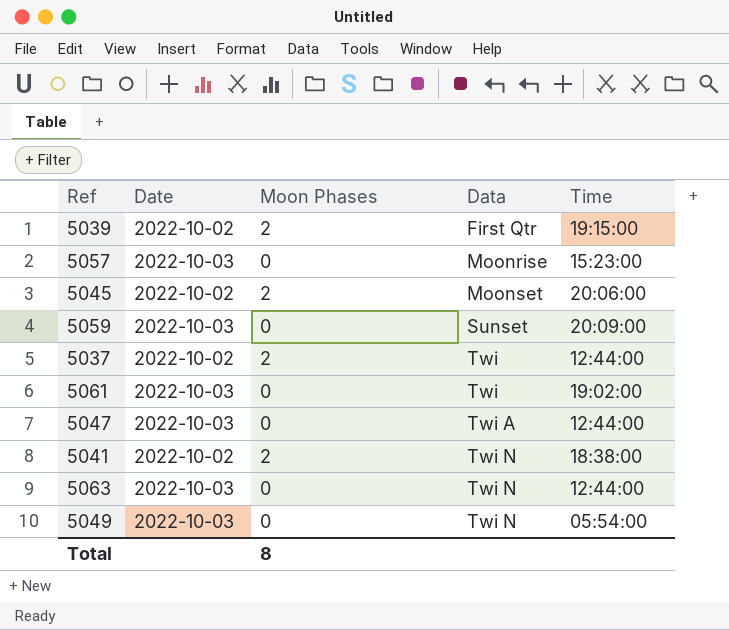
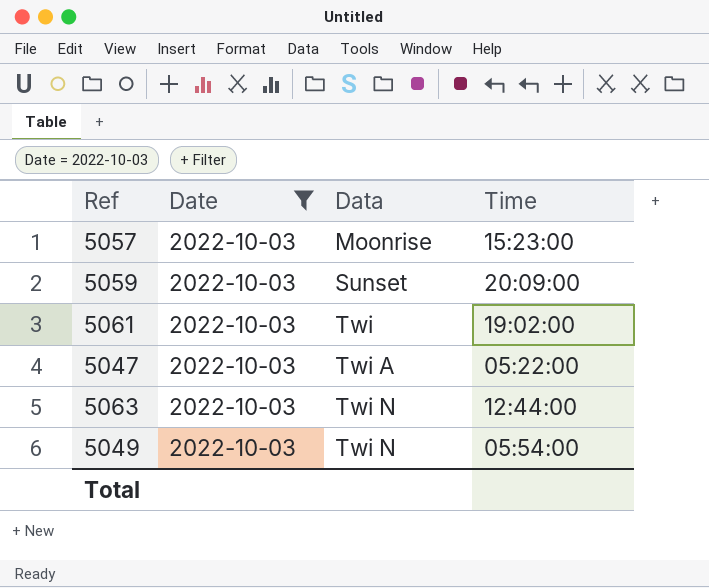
filter: none -> Date = 2022-10-03
column Moon Phases | position: 3 -> none
5047 | Time: 12:44:00 -> 05:22:00

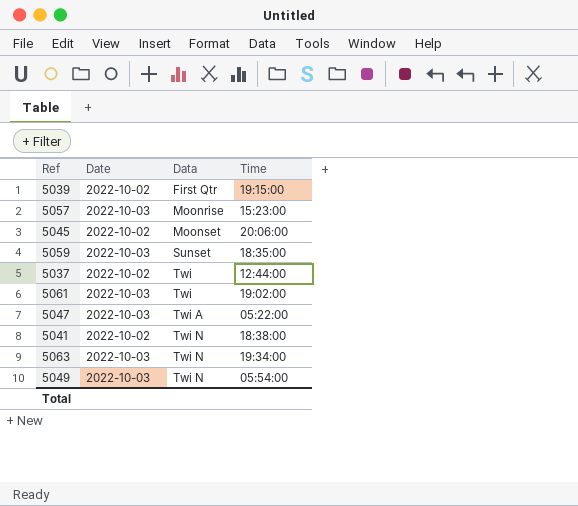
filter: Date = 2022-10-03 -> none
5059 | Time: 20:09:00 -> 18:35:00
5063 | Time: 12:44:00 -> 19:34:00

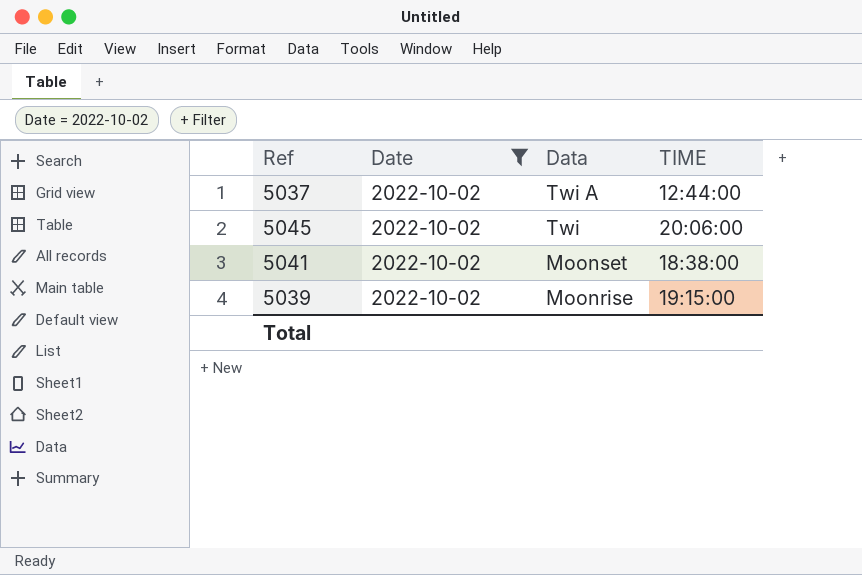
filter: none -> Date = 2022-10-02
row order: Data ascending -> Data descending
column name: Time -> TIME
5037 | Data: Twi -> Twi A
5045 | Data: Moonset -> Twi
5041 | Data: Twi N -> Moonset
5039 | Data: First Qtr -> Moonrise

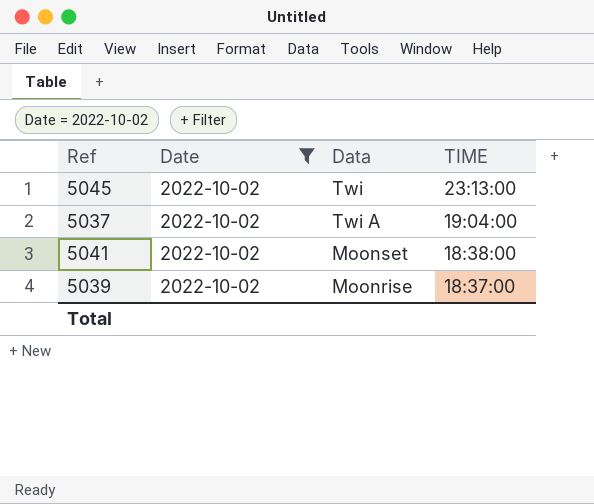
row order: Data descending -> TIME descending
5045 | TIME: 20:06:00 -> 23:13:00
5037 | TIME: 12:44:00 -> 19:04:00
5039 | TIME: 19:15:00 -> 18:37:00

